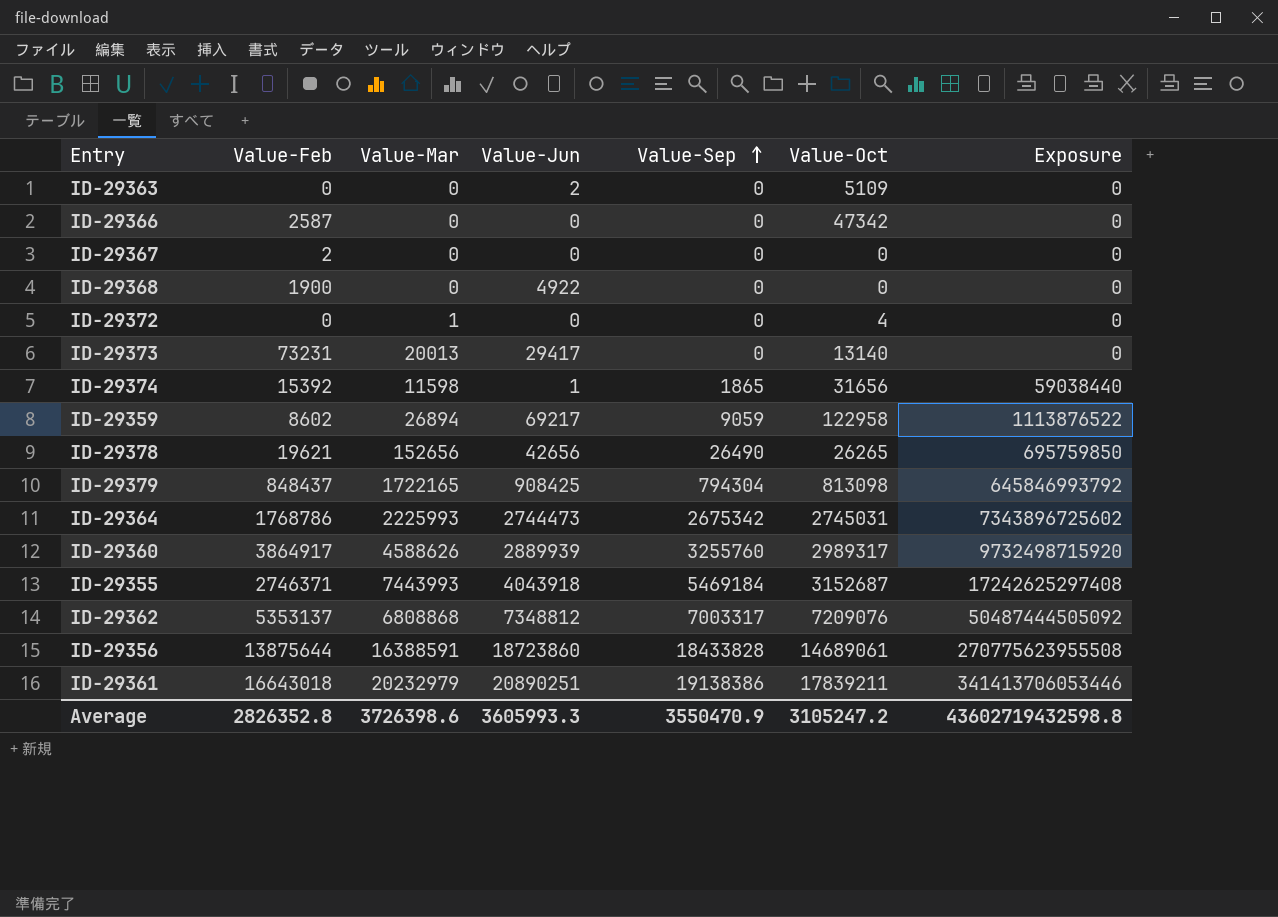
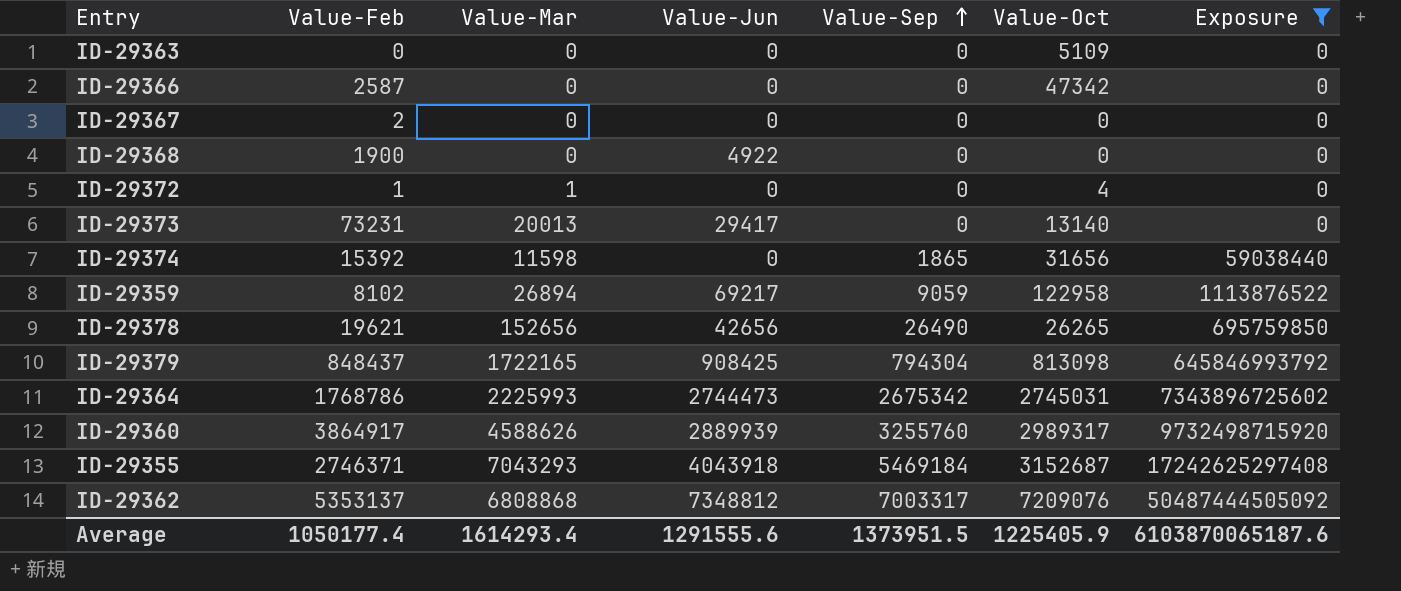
filter: none -> Exposure <= 50487444505092
ID-29363 | Value-Jun: 2 -> 0
ID-29372 | Value-Feb: 0 -> 1
ID-29374 | Value-Jun: 1 -> 0
ID-29359 | Value-Feb: 8602 -> 8102
ID-29355 | Value-Mar: 7443993 -> 7043293
Average | Value-Feb: 2826352.8 -> 1050177.4
Average | Value-Mar: 3726398.6 -> 1614293.4
Average | Value-Jun: 3605993.3 -> 1291555.6
Average | Value-Sep: 3550470.9 -> 1373951.5
Average | Value-Oct: 3105247.2 -> 1225405.9
Average | Exposure: 43602719432598.8 -> 6103870065187.6

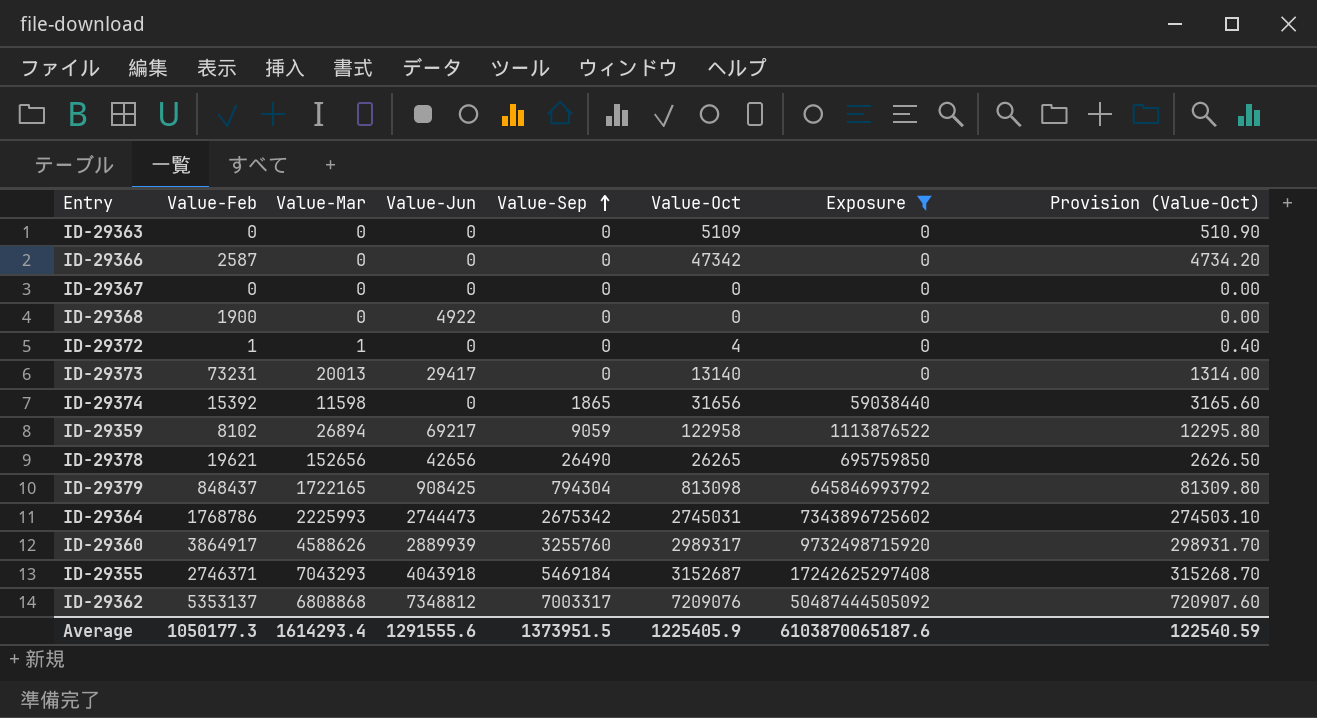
column Provision (Value-Oct) | formula: none -> [Value-Oct] * 0.1
ID-29367 | Value-Feb: 2 -> 0
Average | Value-Feb: 1050177.4 -> 1050177.3

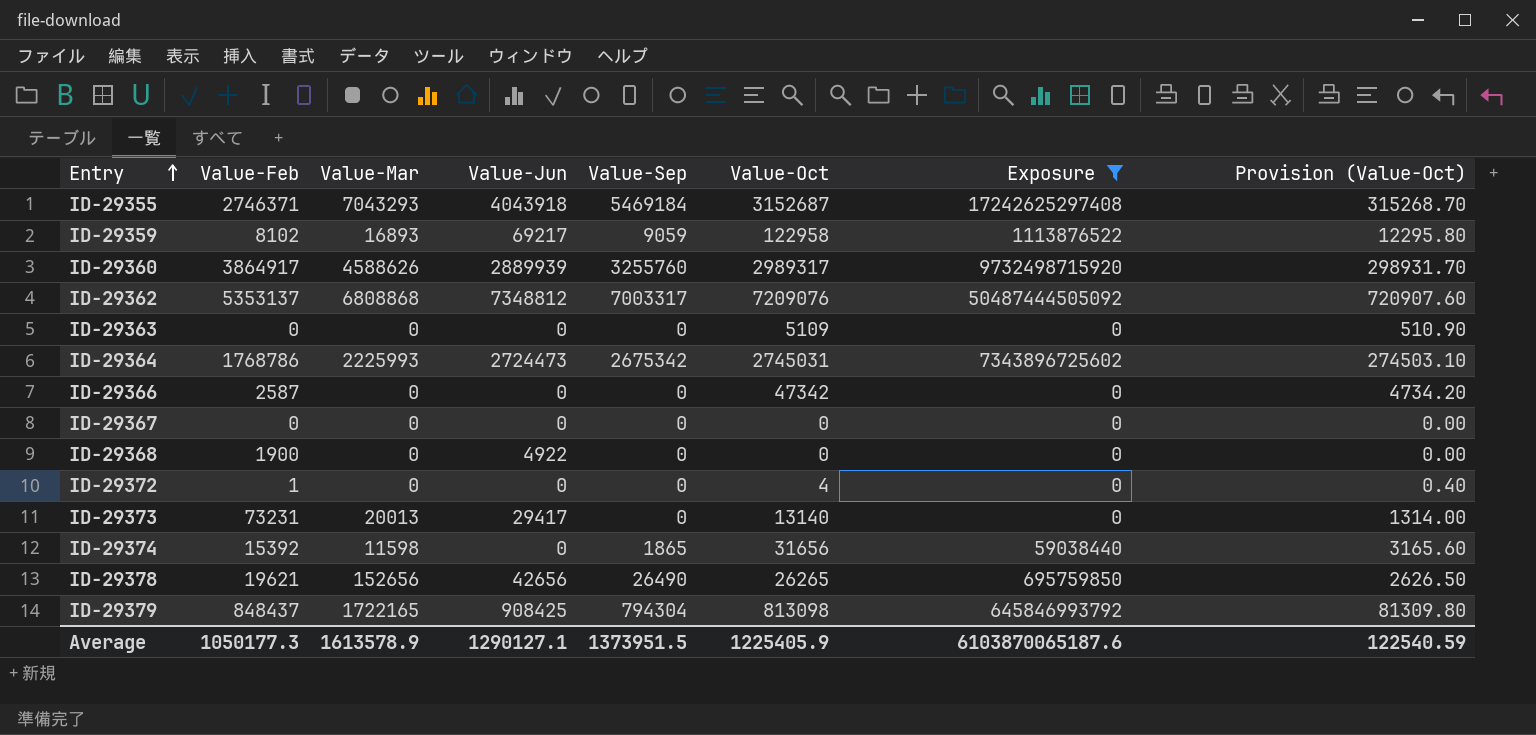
row order: Value-Sep ascending -> Entry ascending
ID-29359 | Value-Mar: 26894 -> 16893
ID-29364 | Value-Jun: 2744473 -> 2724473
ID-29372 | Value-Mar: 1 -> 0
Average | Value-Mar: 1614293.4 -> 1613578.9
Average | Value-Jun: 1291555.6 -> 1290127.1

